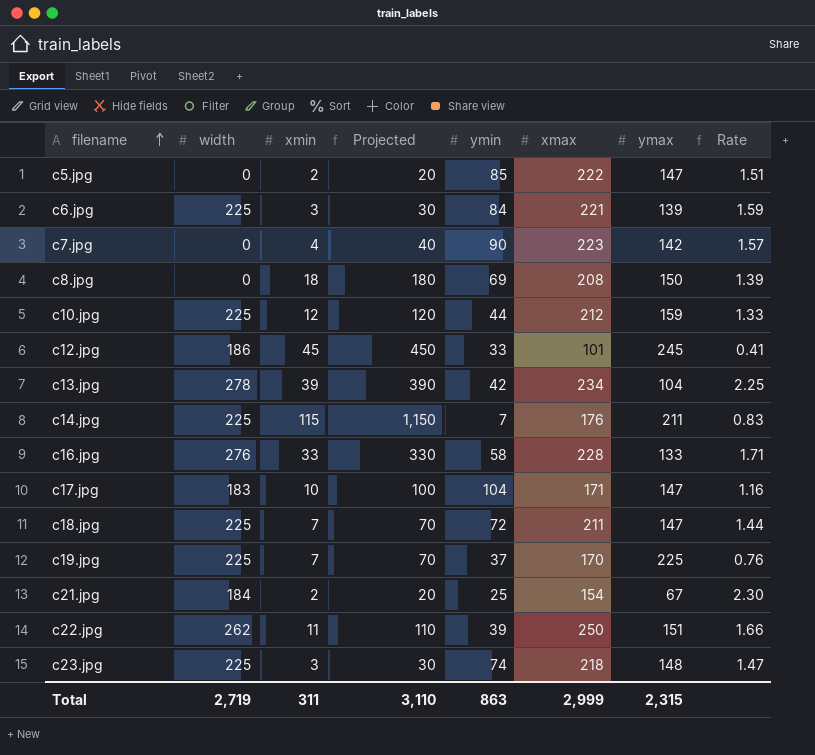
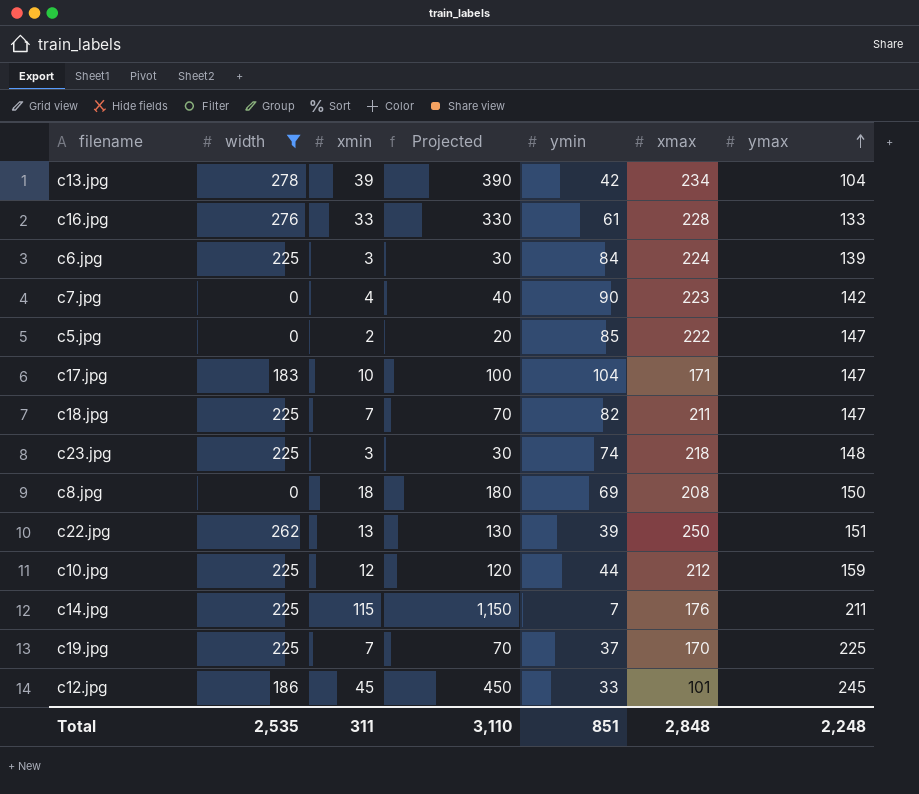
filter: none -> width != 184
row order: filename ascending -> ymax ascending
column Rate | formula: [xmax] / [ymax] -> none
c16.jpg | ymin: 58 -> 61
c6.jpg | xmax: 221 -> 224
c18.jpg | ymin: 72 -> 82
c22.jpg | xmin: 11 -> 13
c22.jpg | Projected: 110 -> 130
Total | width: 2,719 -> 2,535
Total | ymin: 863 -> 851
Total | xmax: 2,999 -> 2,848
Total | ymax: 2,315 -> 2,248

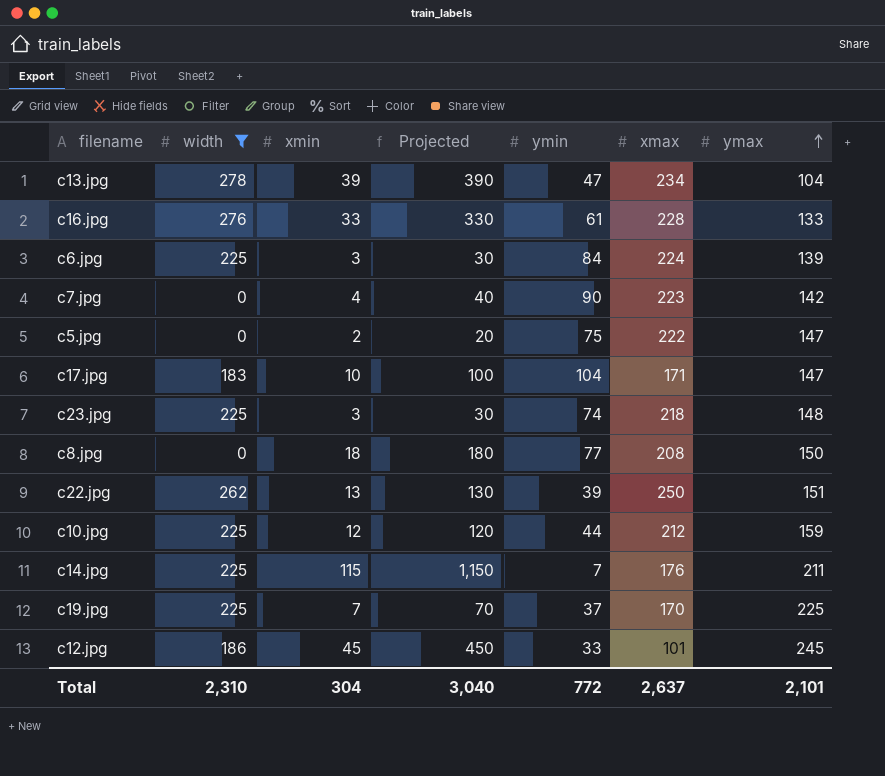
row c18.jpg: 225 | 7 | 70 | 82 | 211 | 147 -> none
c13.jpg | ymin: 42 -> 47
c5.jpg | ymin: 85 -> 75
c8.jpg | ymin: 69 -> 77
Total | width: 2,535 -> 2,310
Total | xmin: 311 -> 304
Total | Projected: 3,110 -> 3,040
Total | ymin: 851 -> 772
Total | xmax: 2,848 -> 2,637
Total | ymax: 2,248 -> 2,101

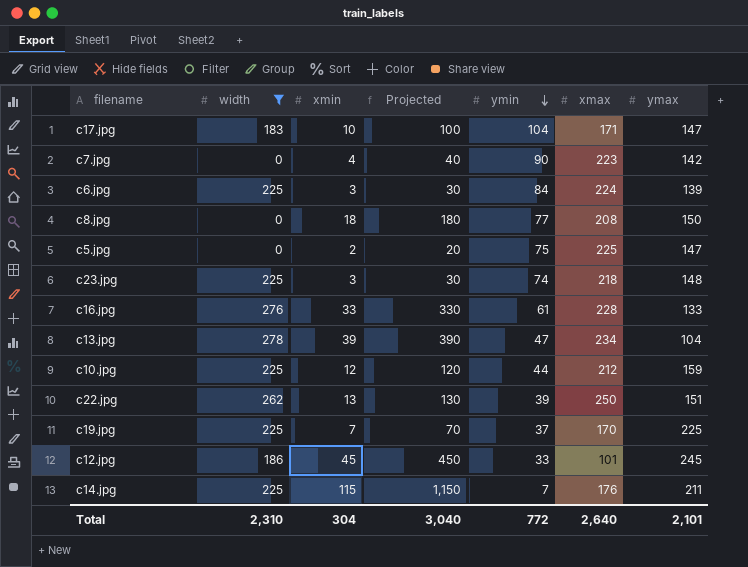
row order: ymax ascending -> ymin descending
c5.jpg | xmax: 222 -> 225
Total | xmax: 2,637 -> 2,640

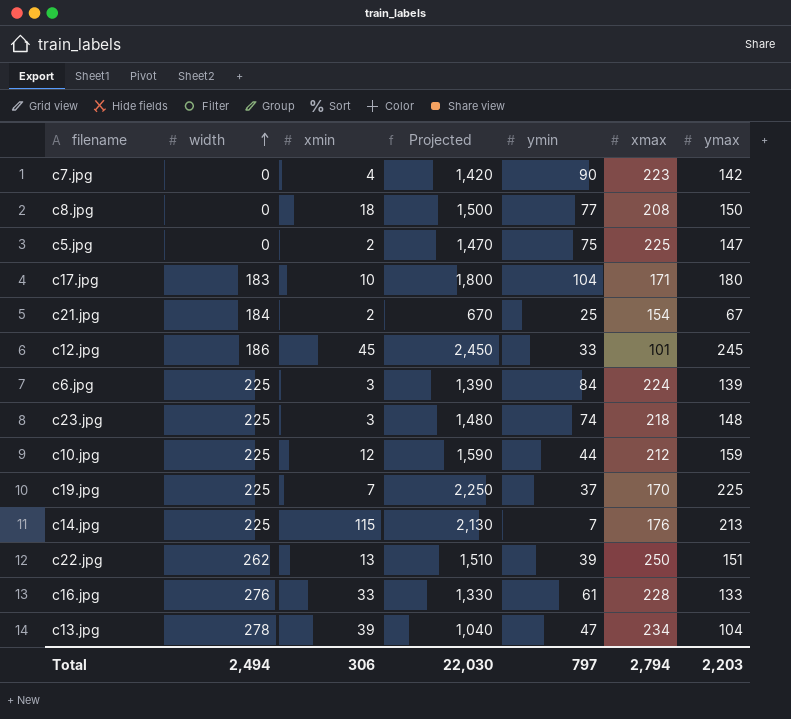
filter: width != 184 -> none
row order: ymin descending -> width ascending
column Projected | formula: [xmin] * 10 -> [ymax] * 10
c17.jpg | ymax: 147 -> 180
c14.jpg | ymax: 211 -> 213
Total | width: 2,310 -> 2,494
Total | xmin: 304 -> 306
Total | Projected: 3,040 -> 22,030
Total | ymin: 772 -> 797
Total | xmax: 2,640 -> 2,794
Total | ymax: 2,101 -> 2,203

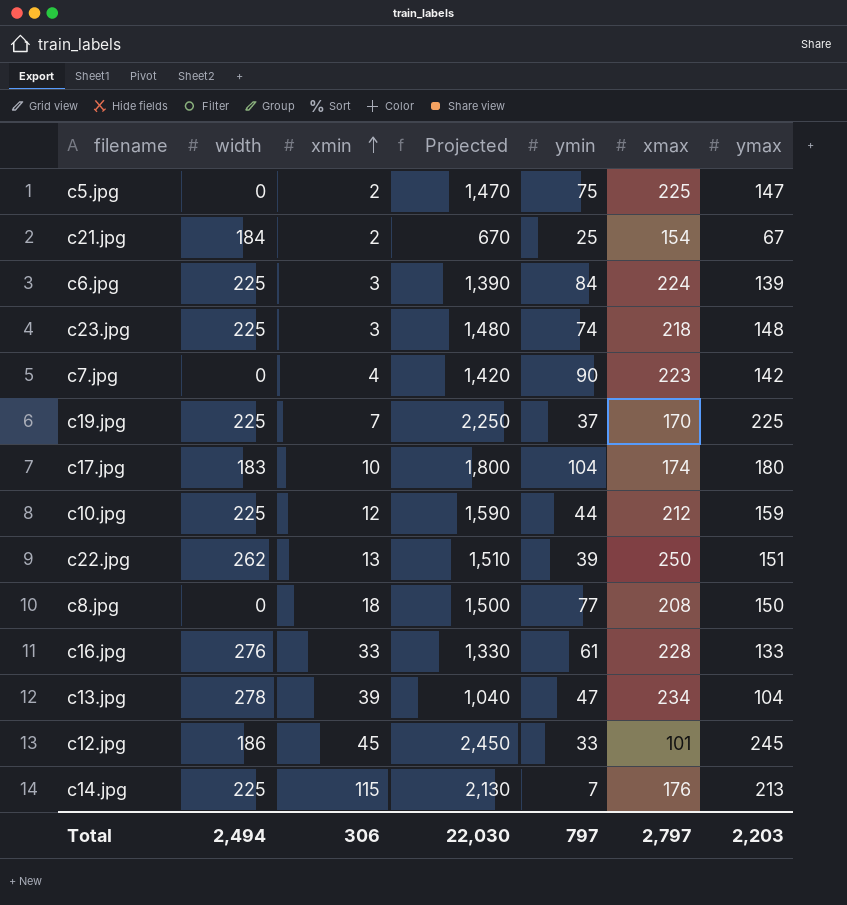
row order: width ascending -> xmin ascending
c17.jpg | xmax: 171 -> 174
Total | xmax: 2,794 -> 2,797

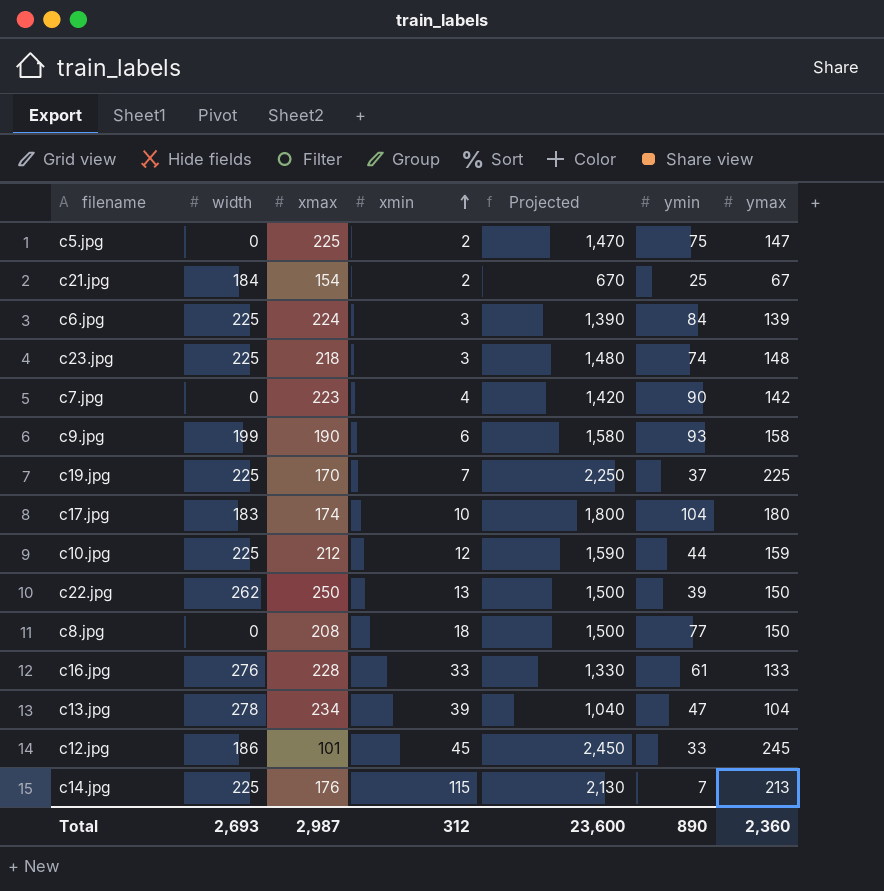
column xmax | position: 6 -> 3
row c9.jpg: none -> 199 | 190 | 6 | 1,580 | 93 | 158
c22.jpg | Projected: 1,510 -> 1,500
c22.jpg | ymax: 151 -> 150
Total | width: 2,494 -> 2,693
Total | xmax: 2,797 -> 2,987
Total | xmin: 306 -> 312
Total | Projected: 22,030 -> 23,600
Total | ymin: 797 -> 890
Total | ymax: 2,203 -> 2,360

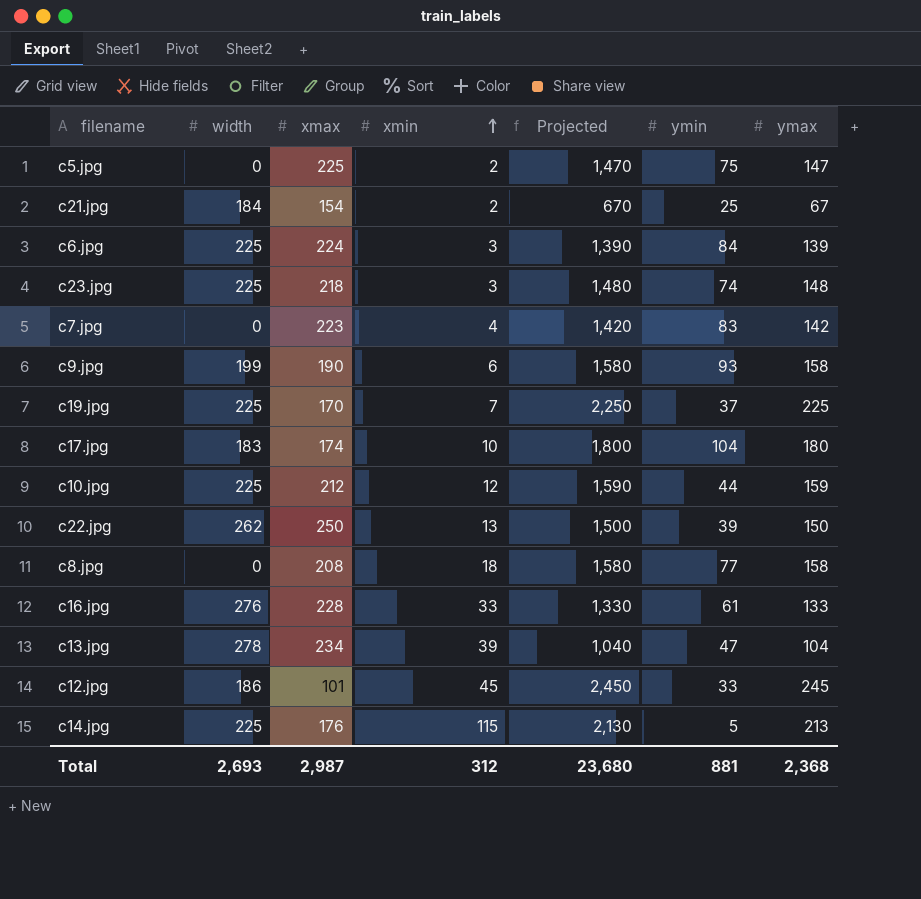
c7.jpg | ymin: 90 -> 83
c8.jpg | Projected: 1,500 -> 1,580
c8.jpg | ymax: 150 -> 158
c14.jpg | ymin: 7 -> 5
Total | Projected: 23,600 -> 23,680
Total | ymin: 890 -> 881
Total | ymax: 2,360 -> 2,368

